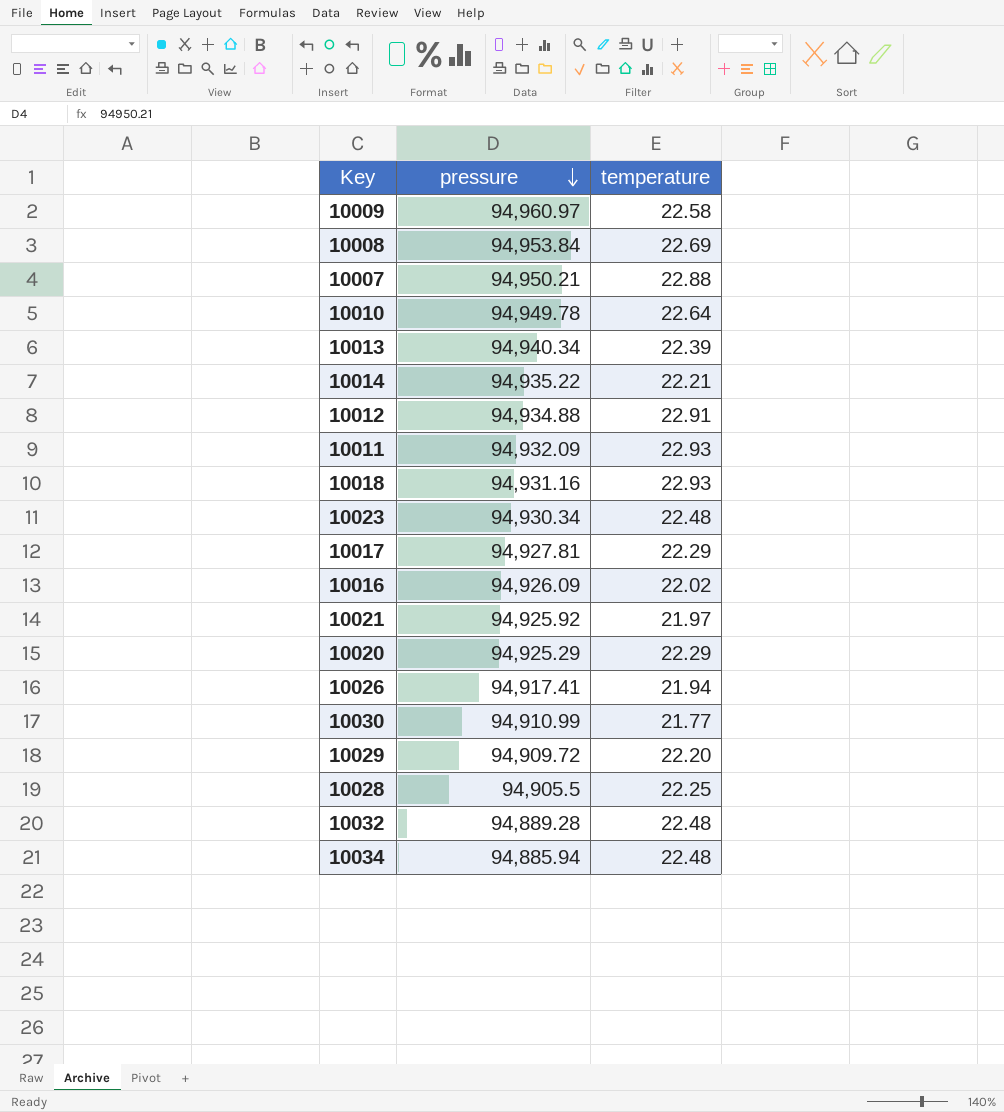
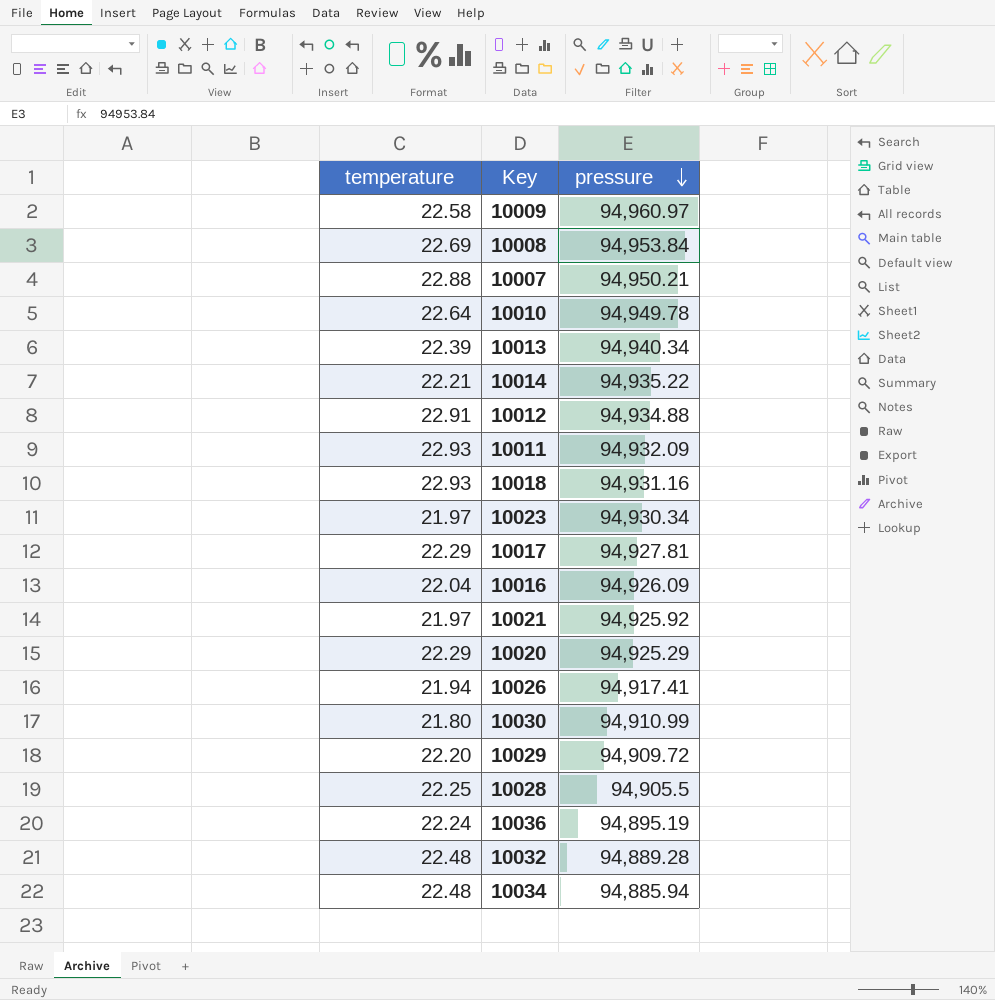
column temperature | position: 3 -> 1
10023 | temperature: 22.48 -> 21.97
10016 | temperature: 22.02 -> 22.04
10030 | temperature: 21.77 -> 21.80
row 10036: none -> 22.24 | 94,895.19

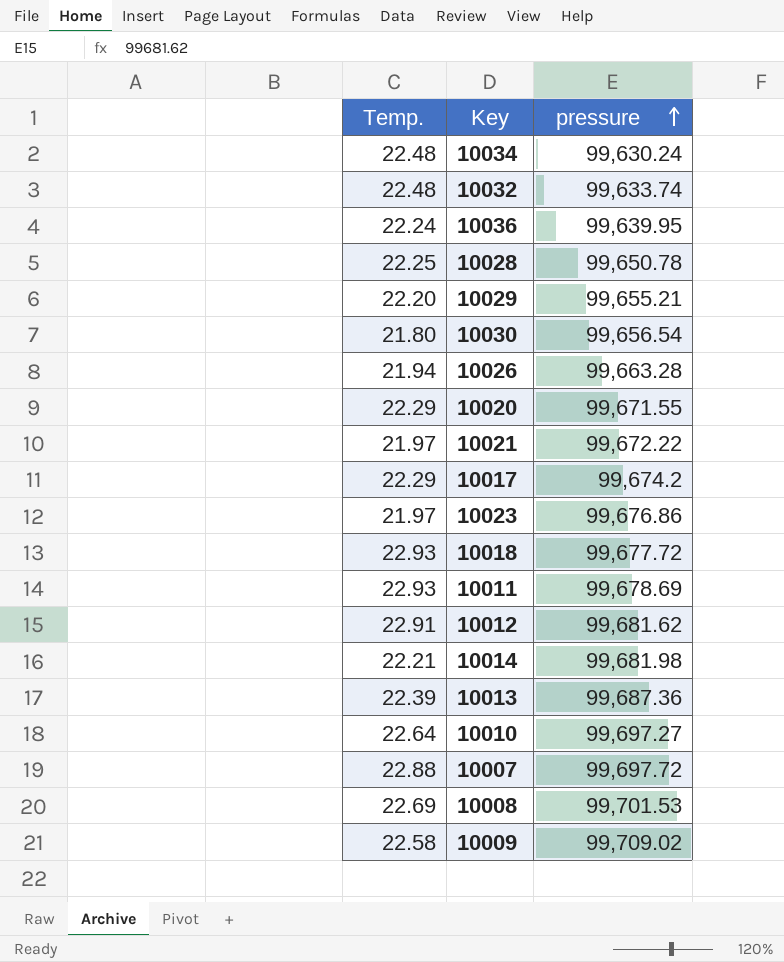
row order: pressure descending -> pressure ascending
column name: temperature -> Temp.
row 10016: 22.04 | 94,926.09 -> none
10034 | pressure: 94,885.94 -> 99,630.24
10032 | pressure: 94,889.28 -> 99,633.74
10036 | pressure: 94,895.19 -> 99,639.95
10028 | pressure: 94,905.5 -> 99,650.78
10029 | pressure: 94,909.72 -> 99,655.21
10030 | pressure: 94,910.99 -> 99,656.54
10026 | pressure: 94,917.41 -> 99,663.28
10020 | pressure: 94,925.29 -> 99,671.55
10021 | pressure: 94,925.92 -> 99,672.22
10017 | pressure: 94,927.81 -> 99,674.2
10023 | pressure: 94,930.34 -> 99,676.86
10018 | pressure: 94,931.16 -> 99,677.72
10011 | pressure: 94,932.09 -> 99,678.69
10012 | pressure: 94,934.88 -> 99,681.62
10014 | pressure: 94,935.22 -> 99,681.98
10013 | pressure: 94,940.34 -> 99,687.36
10010 | pressure: 94,949.78 -> 99,697.27
10007 | pressure: 94,950.21 -> 99,697.72
10008 | pressure: 94,953.84 -> 99,701.53
10009 | pressure: 94,960.97 -> 99,709.02

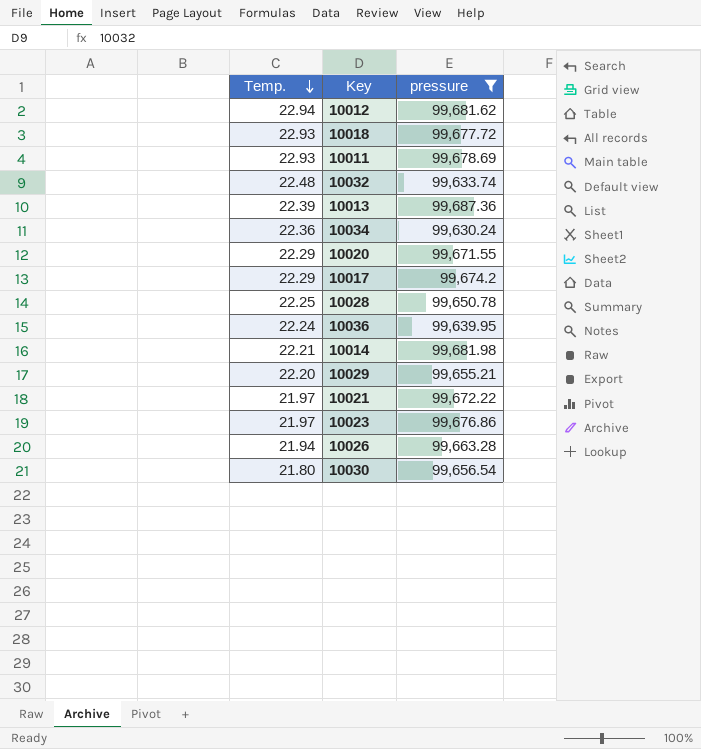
filter: none -> pressure <= 99,687.36
row order: pressure ascending -> Temp. descending
10012 | Temp.: 22.91 -> 22.94
10034 | Temp.: 22.48 -> 22.36

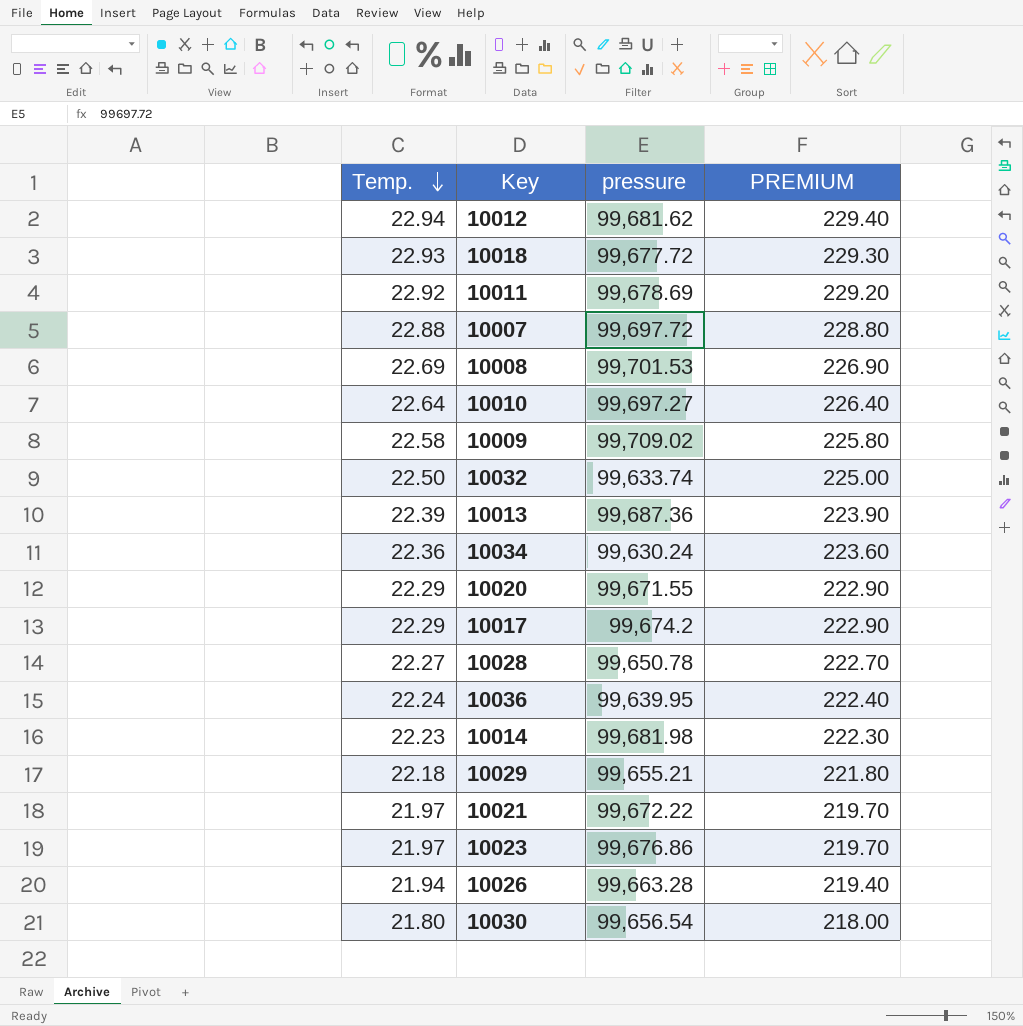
filter: pressure <= 99,687.36 -> none
column PREMIUM | formula: none -> [Temp.] * 10
10011 | Temp.: 22.93 -> 22.92
10032 | Temp.: 22.48 -> 22.50
10028 | Temp.: 22.25 -> 22.27
10014 | Temp.: 22.21 -> 22.23
10029 | Temp.: 22.20 -> 22.18

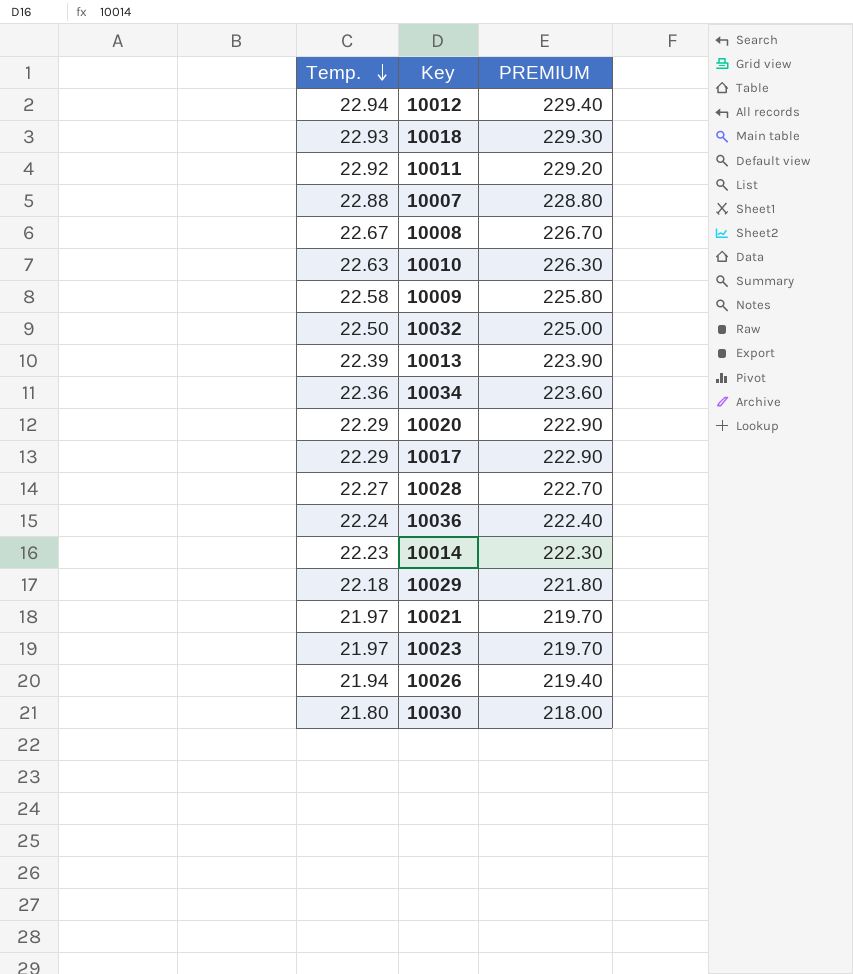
column pressure | position: 3 -> none
10008 | Temp.: 22.69 -> 22.67
10008 | PREMIUM: 226.90 -> 226.70
10010 | Temp.: 22.64 -> 22.63
10010 | PREMIUM: 226.40 -> 226.30

